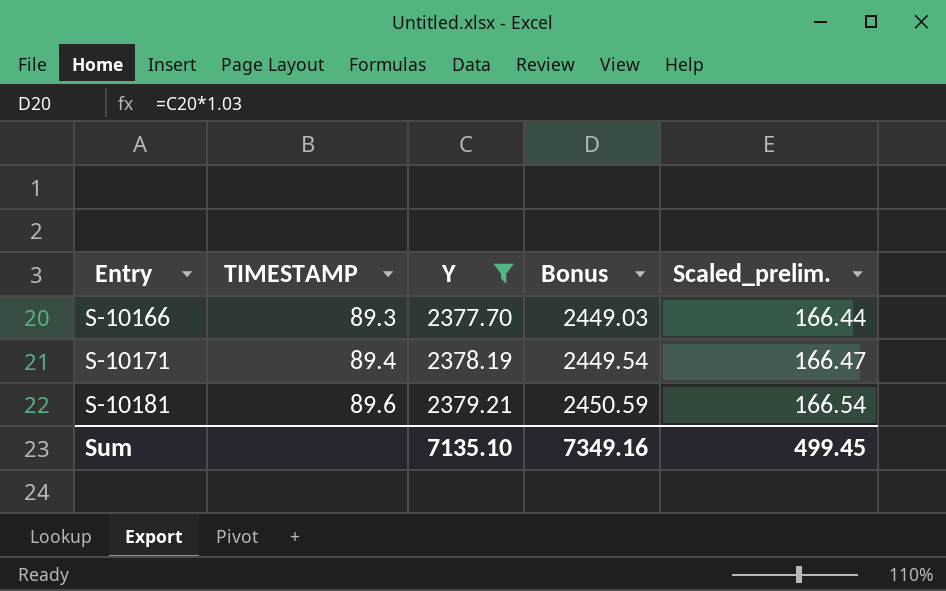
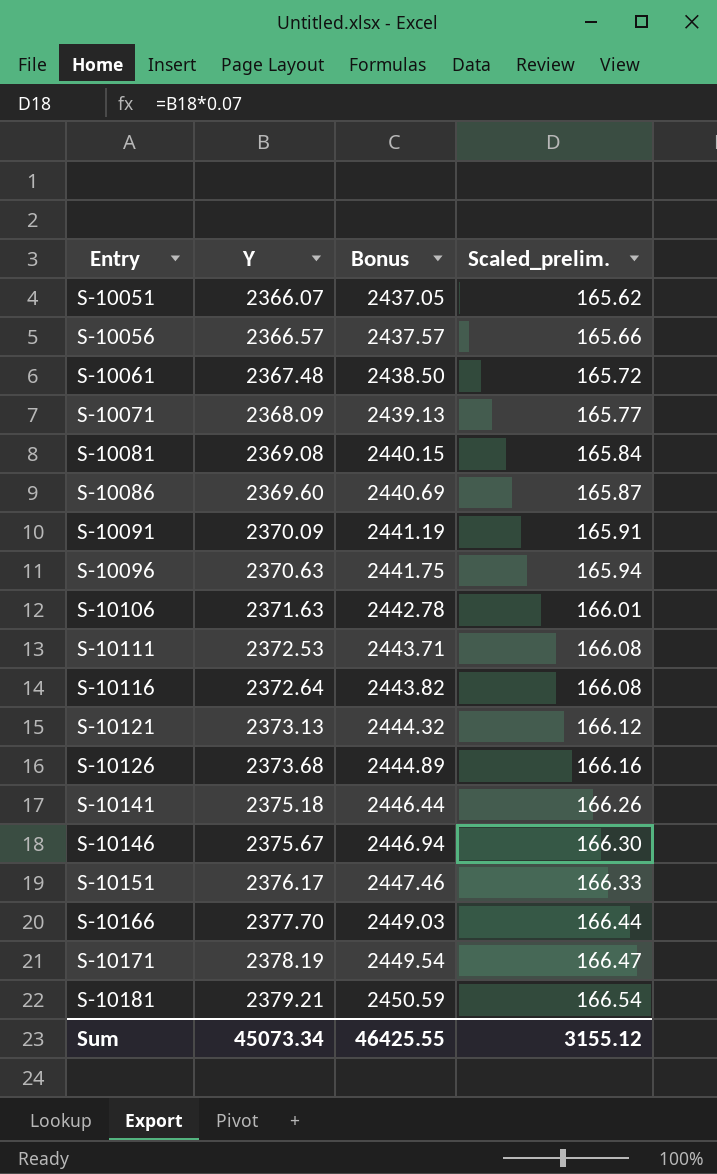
filter: Y >= 2377.70 -> none
column TIMESTAMP | position: 2 -> none
Sum | Y: 7135.10 -> 45073.34
Sum | Bonus: 7349.16 -> 46425.55
Sum | Scaled_prelim.: 499.45 -> 3155.12

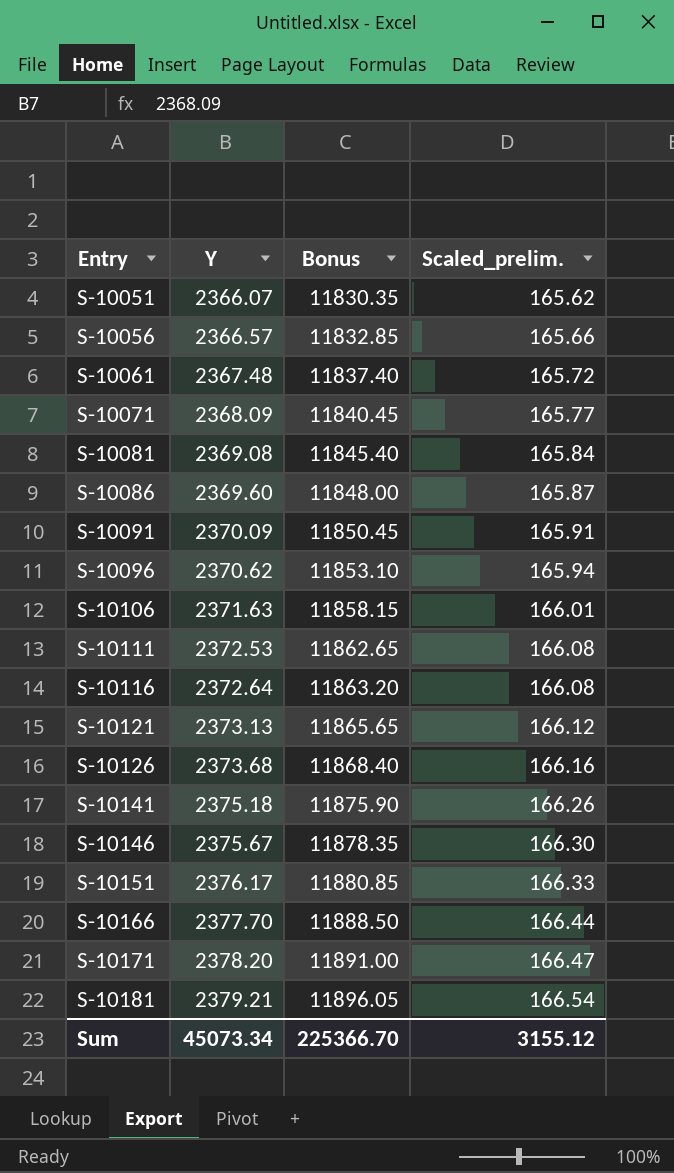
column Bonus | formula: [Y] * 1.03 -> [Y] * 5
S-10096 | Y: 2370.63 -> 2370.62
S-10171 | Y: 2378.19 -> 2378.20
Sum | Bonus: 46425.55 -> 225366.70

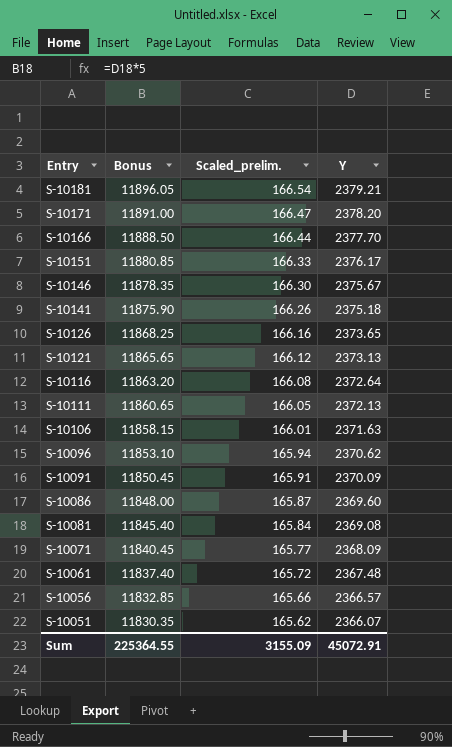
row order: Entry ascending -> Entry descending
column Y | position: 2 -> 4
S-10126 | Bonus: 11868.40 -> 11868.25
S-10126 | Y: 2373.68 -> 2373.65
S-10111 | Bonus: 11862.65 -> 11860.65
S-10111 | Scaled_prelim.: 166.08 -> 166.05
S-10111 | Y: 2372.53 -> 2372.13
Sum | Bonus: 225366.70 -> 225364.55
Sum | Scaled_prelim.: 3155.12 -> 3155.09
Sum | Y: 45073.34 -> 45072.91

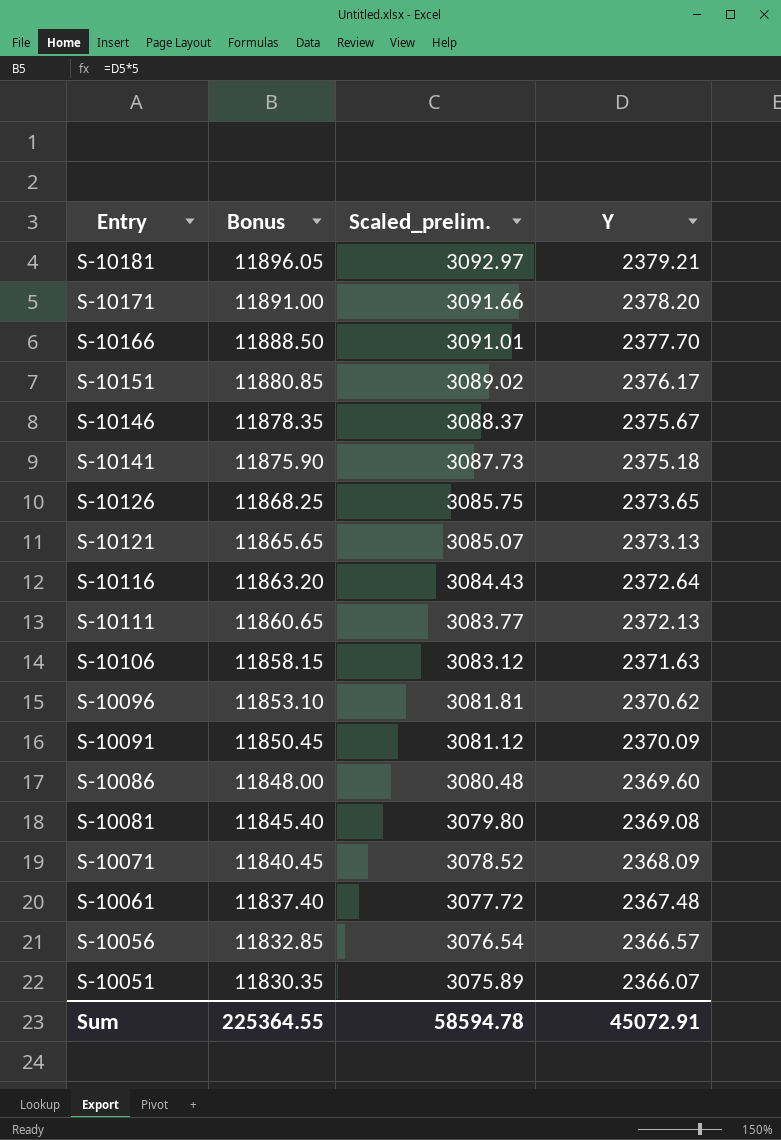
column Scaled_prelim. | formula: [Y] * 0.07 -> [Y] * 1.3
Sum | Scaled_prelim.: 3155.09 -> 58594.78

